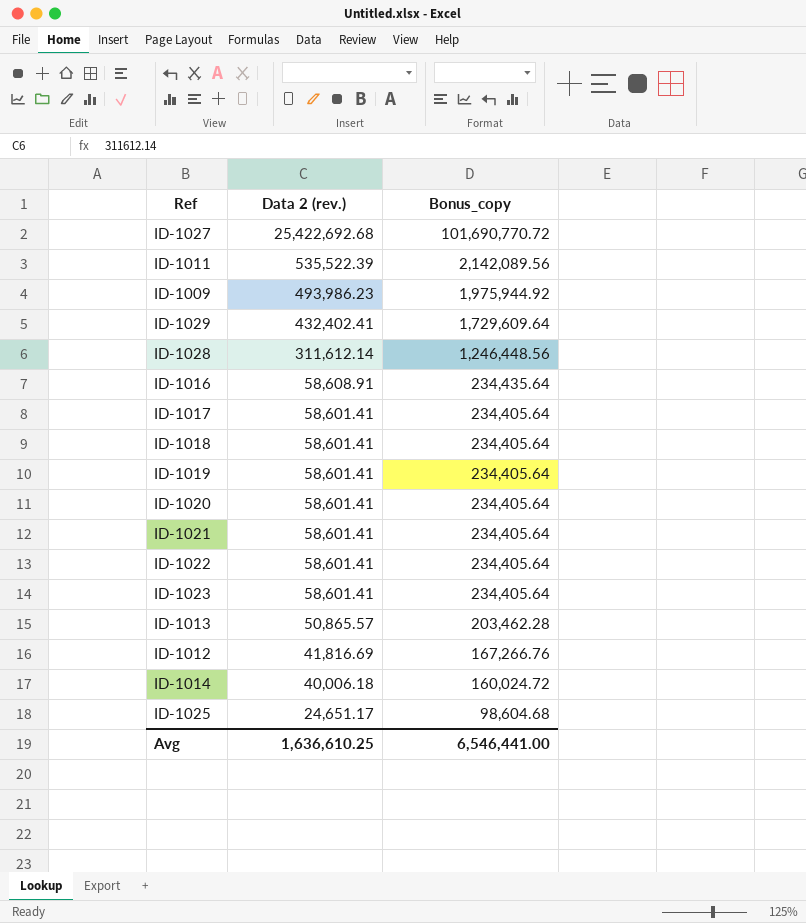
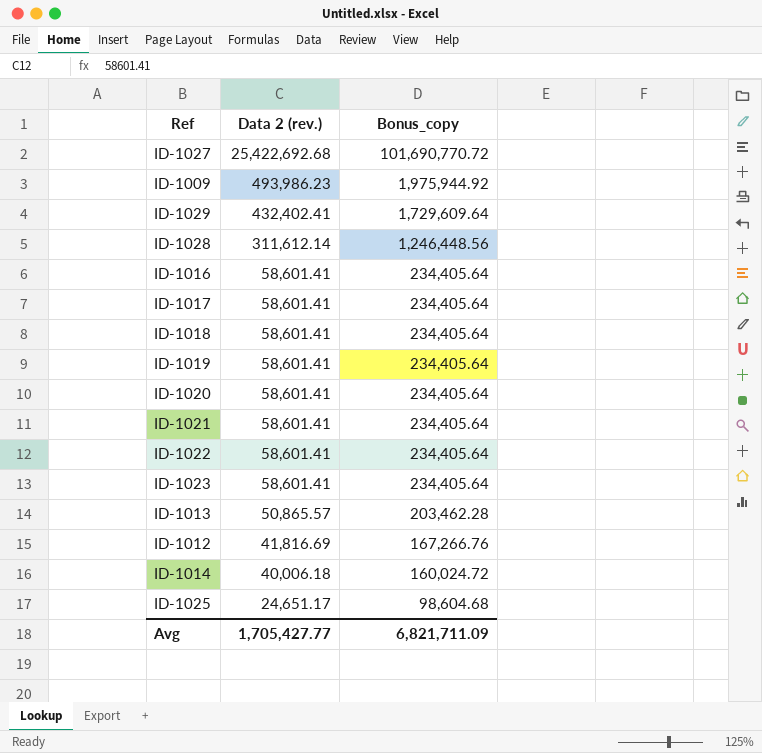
row ID-1011: 535,522.39 | 2,142,089.56 -> none
ID-1016 | Data 2 (rev.): 58,608.91 -> 58,601.41
ID-1016 | Bonus_copy: 234,435.64 -> 234,405.64
Avg | Data 2 (rev.): 1,636,610.25 -> 1,705,427.77
Avg | Bonus_copy: 6,546,441.00 -> 6,821,711.09

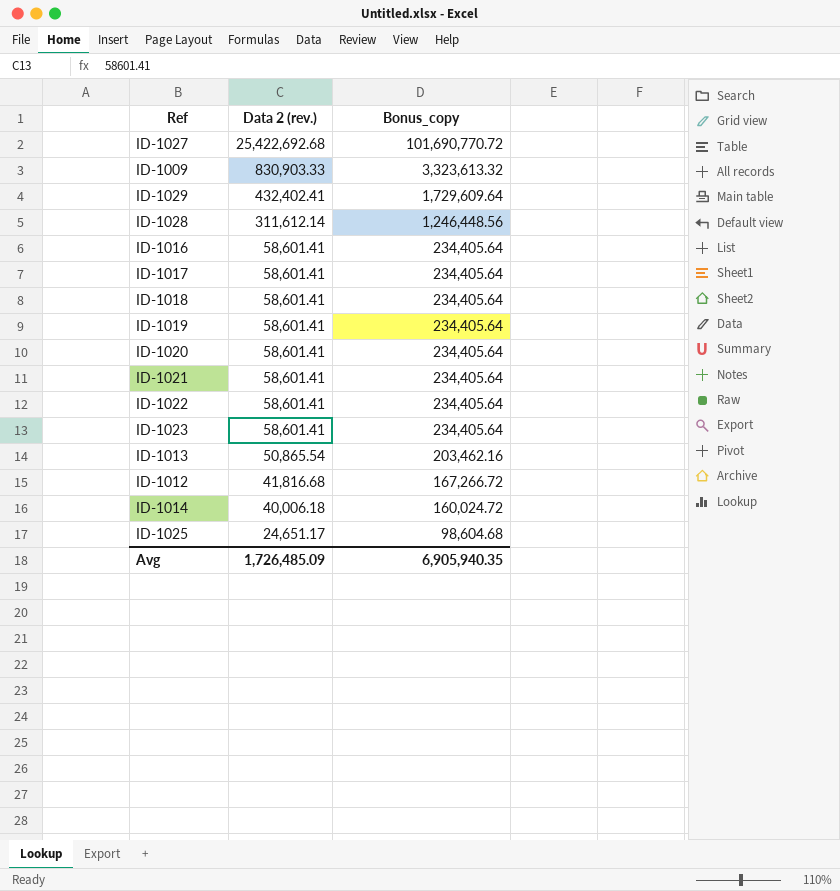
ID-1009 | Data 2 (rev.): 493,986.23 -> 830,903.33
ID-1009 | Bonus_copy: 1,975,944.92 -> 3,323,613.32
ID-1013 | Data 2 (rev.): 50,865.57 -> 50,865.54
ID-1013 | Bonus_copy: 203,462.28 -> 203,462.16
ID-1012 | Data 2 (rev.): 41,816.69 -> 41,816.68
ID-1012 | Bonus_copy: 167,266.76 -> 167,266.72
Avg | Data 2 (rev.): 1,705,427.77 -> 1,726,485.09
Avg | Bonus_copy: 6,821,711.09 -> 6,905,940.35

